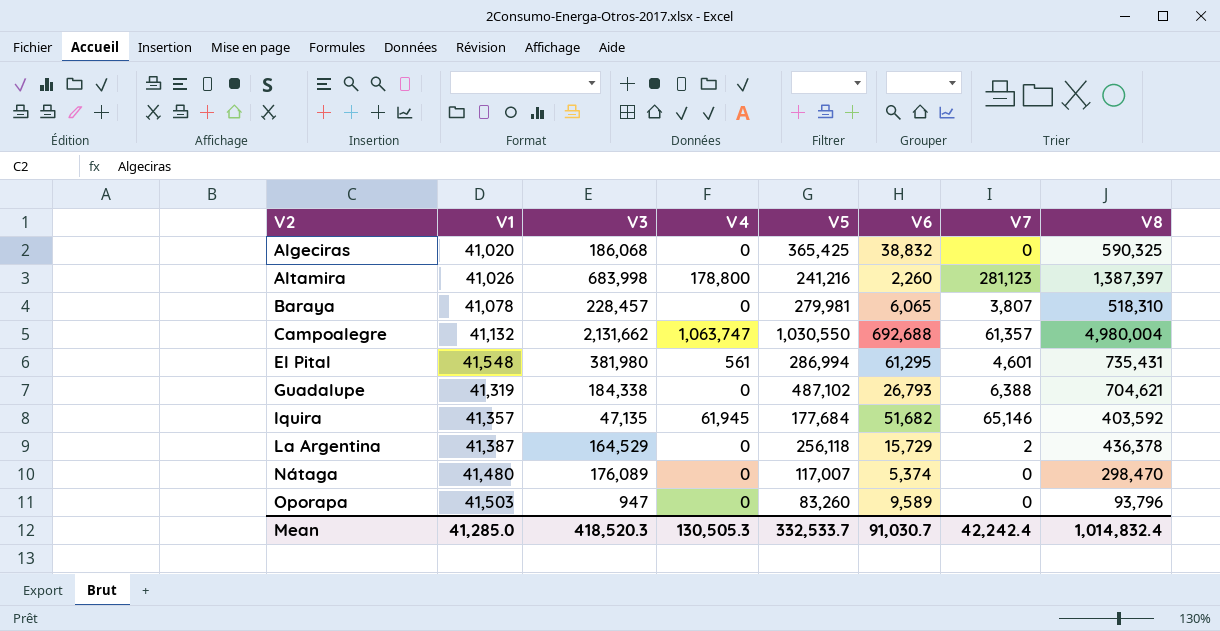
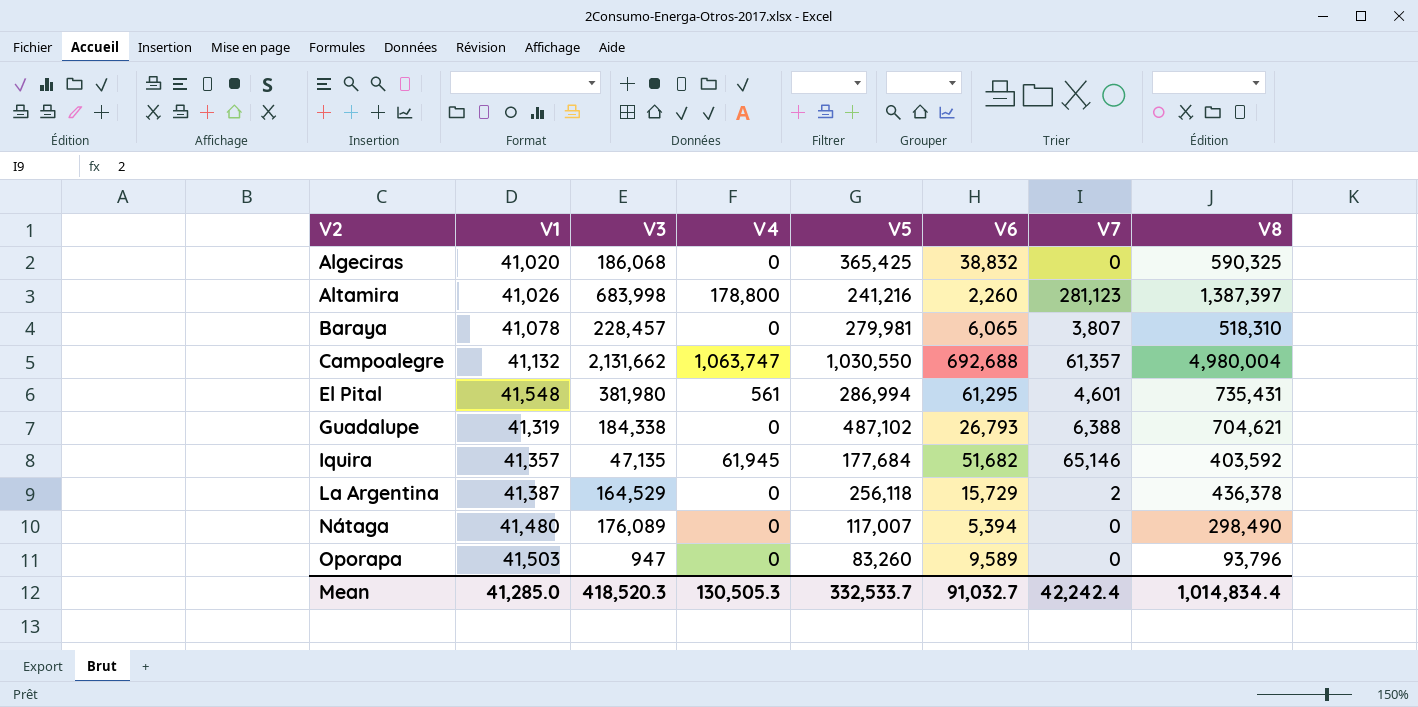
Nátaga | V6: 5,374 -> 5,394
Nátaga | V8: 298,470 -> 298,490
Mean | V6: 91,030.7 -> 91,032.7
Mean | V8: 1,014,832.4 -> 1,014,834.4

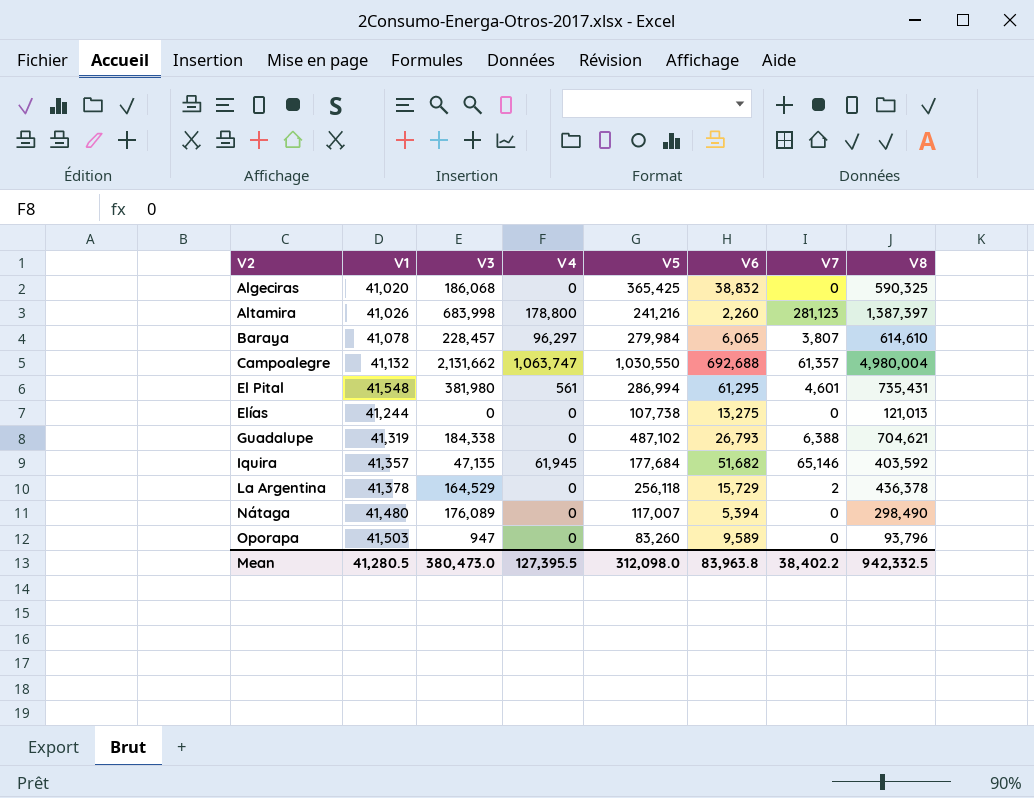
Baraya | V4: 0 -> 96,297
Baraya | V5: 279,981 -> 279,984
Baraya | V8: 518,310 -> 614,610
row Elías: none -> 41,244 | 0 | 0 | 107,738 | 13,275 | 0 | 121,013
La Argentina | V1: 41,387 -> 41,378
Mean | V1: 41,285.0 -> 41,280.5
Mean | V3: 418,520.3 -> 380,473.0
Mean | V4: 130,505.3 -> 127,395.5
Mean | V5: 332,533.7 -> 312,098.0
Mean | V6: 91,032.7 -> 83,963.8
Mean | V7: 42,242.4 -> 38,402.2
Mean | V8: 1,014,834.4 -> 942,332.5

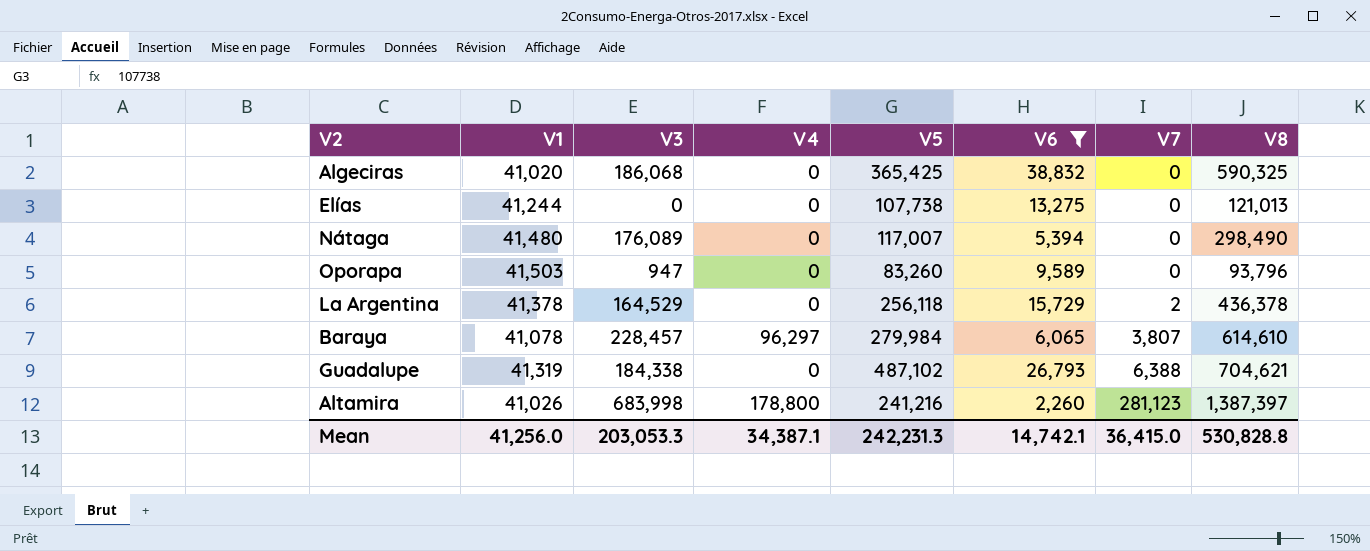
filter: none -> V6 <= 38,832
row order: V2 ascending -> V7 ascending
Mean | V1: 41,280.5 -> 41,256.0
Mean | V3: 380,473.0 -> 203,053.3
Mean | V4: 127,395.5 -> 34,387.1
Mean | V5: 312,098.0 -> 242,231.3
Mean | V6: 83,963.8 -> 14,742.1
Mean | V7: 38,402.2 -> 36,415.0
Mean | V8: 942,332.5 -> 530,828.8

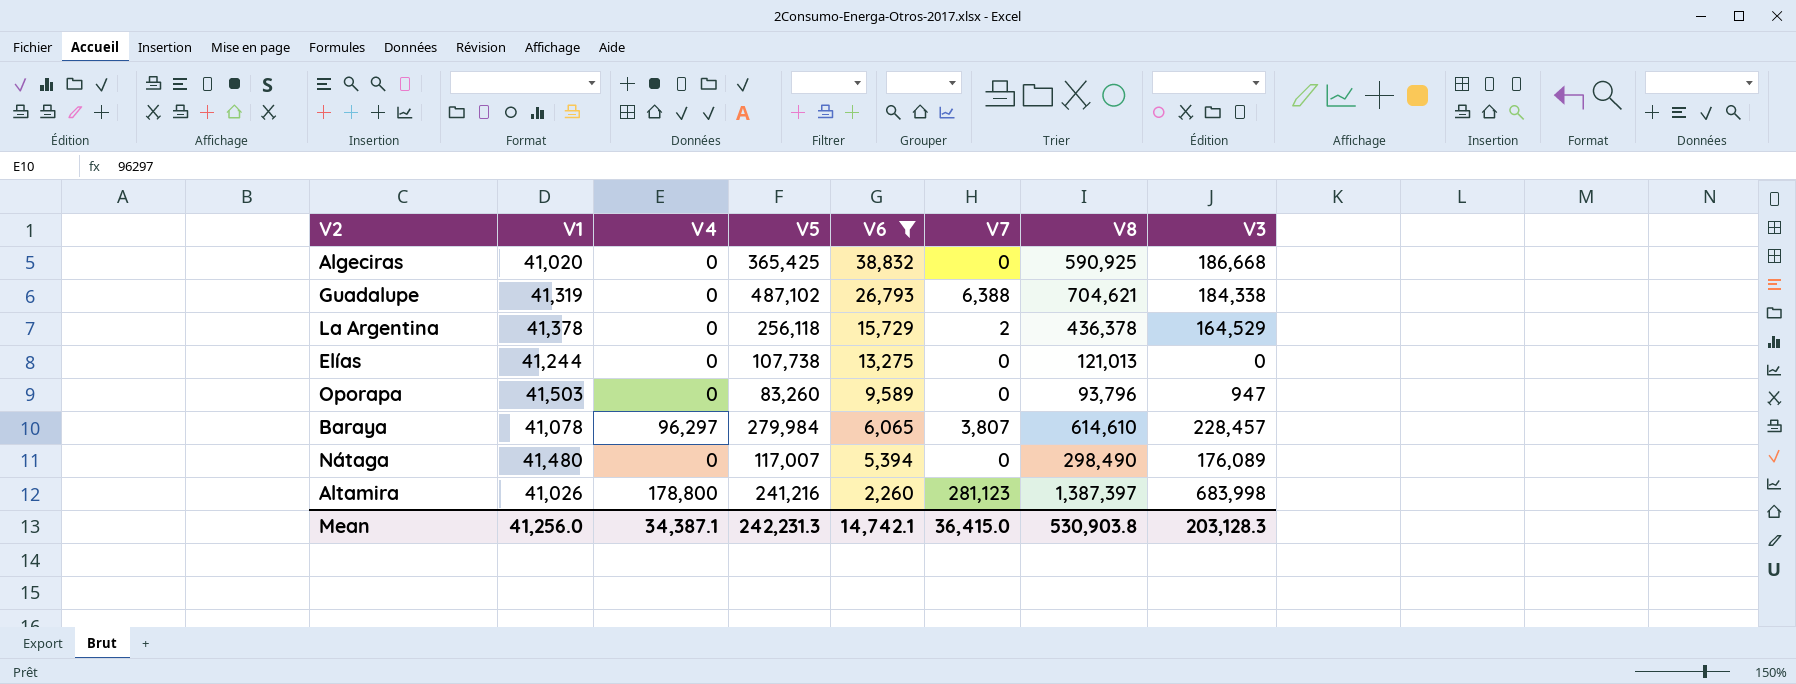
row order: V7 ascending -> V6 descending
column V3 | position: 3 -> 8
Algeciras | V8: 590,325 -> 590,925
Algeciras | V3: 186,068 -> 186,668
Mean | V8: 530,828.8 -> 530,903.8
Mean | V3: 203,053.3 -> 203,128.3

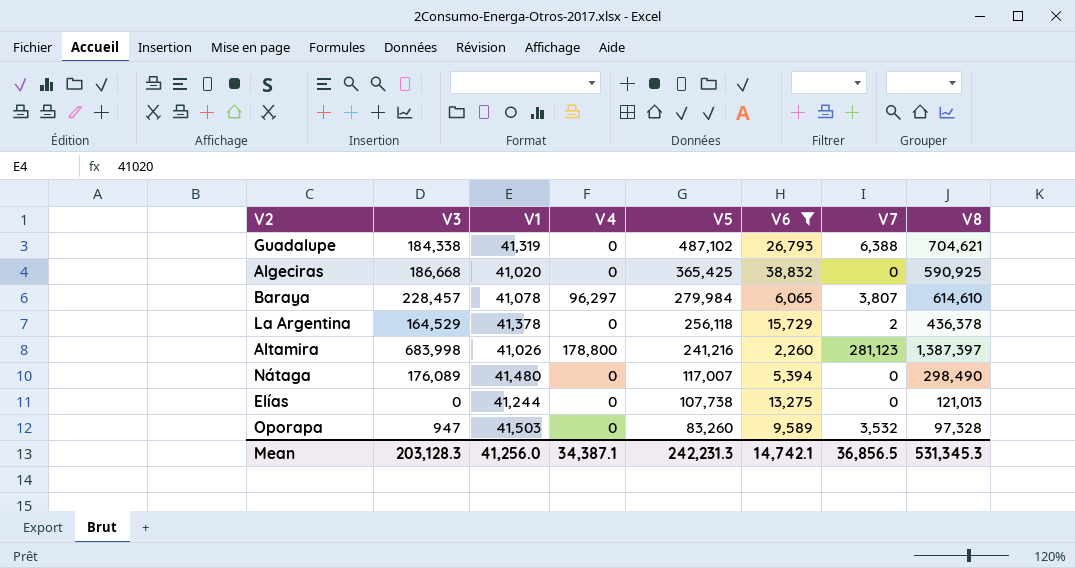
row order: V6 descending -> V5 descending
column V3 | position: 8 -> 2
Oporapa | V7: 0 -> 3,532
Oporapa | V8: 93,796 -> 97,328
Mean | V7: 36,415.0 -> 36,856.5
Mean | V8: 530,903.8 -> 531,345.3

